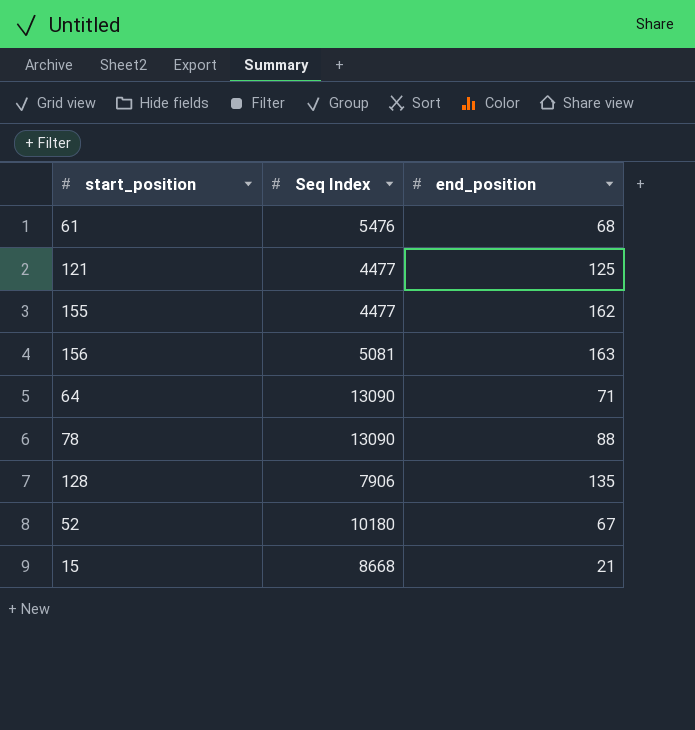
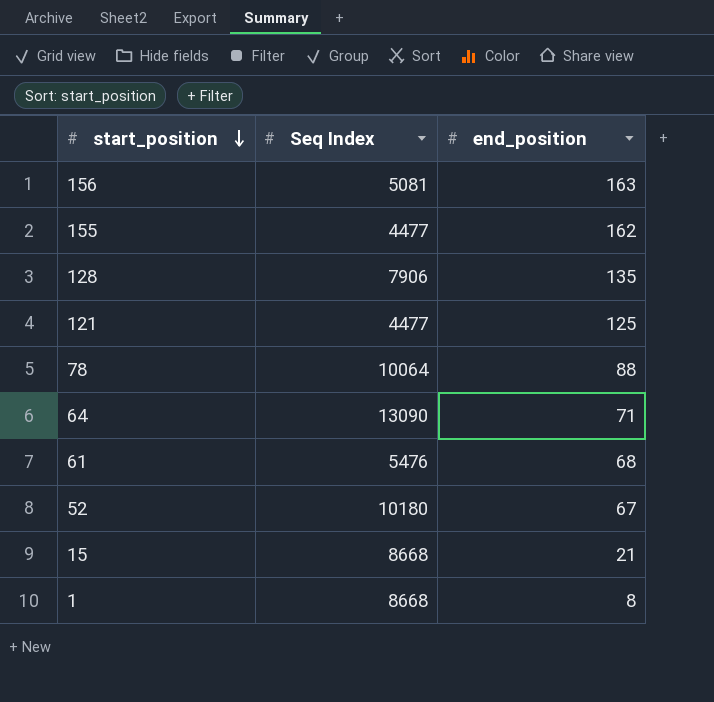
row order: none -> start_position descending
78 | Seq Index: 13090 -> 10064
row 1: none -> 8668 | 8

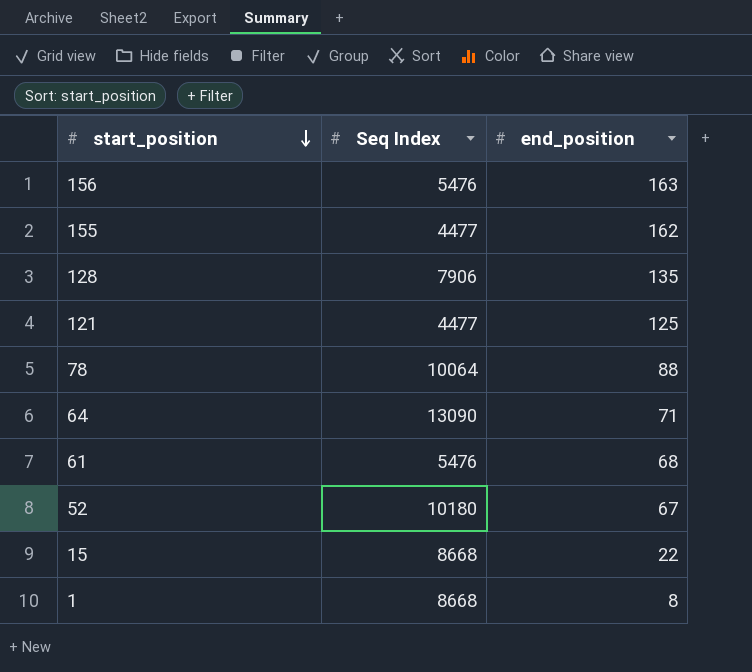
156 | Seq Index: 5081 -> 5476
15 | end_position: 21 -> 22

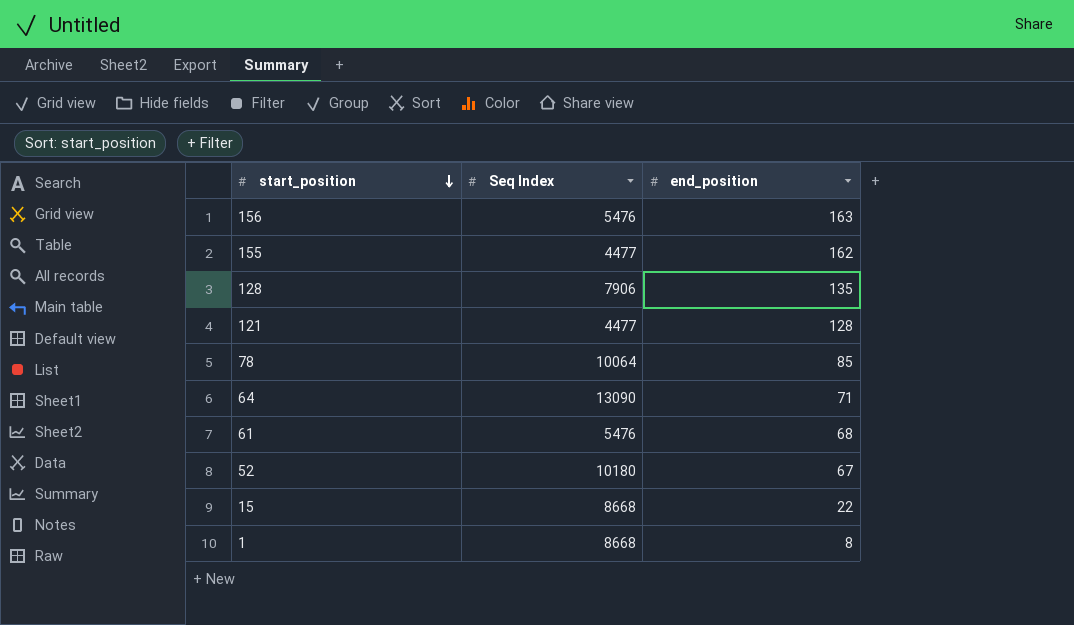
121 | end_position: 125 -> 128
78 | end_position: 88 -> 85

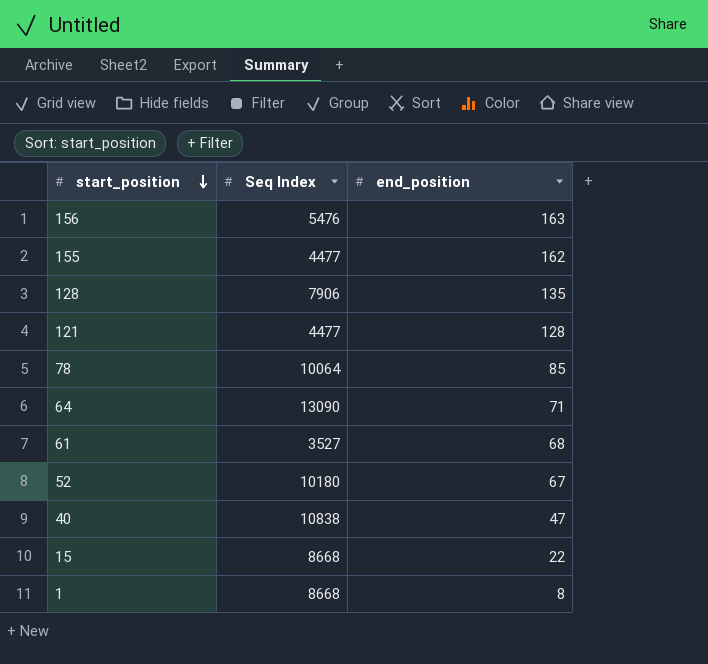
61 | Seq Index: 5476 -> 3527
row 40: none -> 10838 | 47

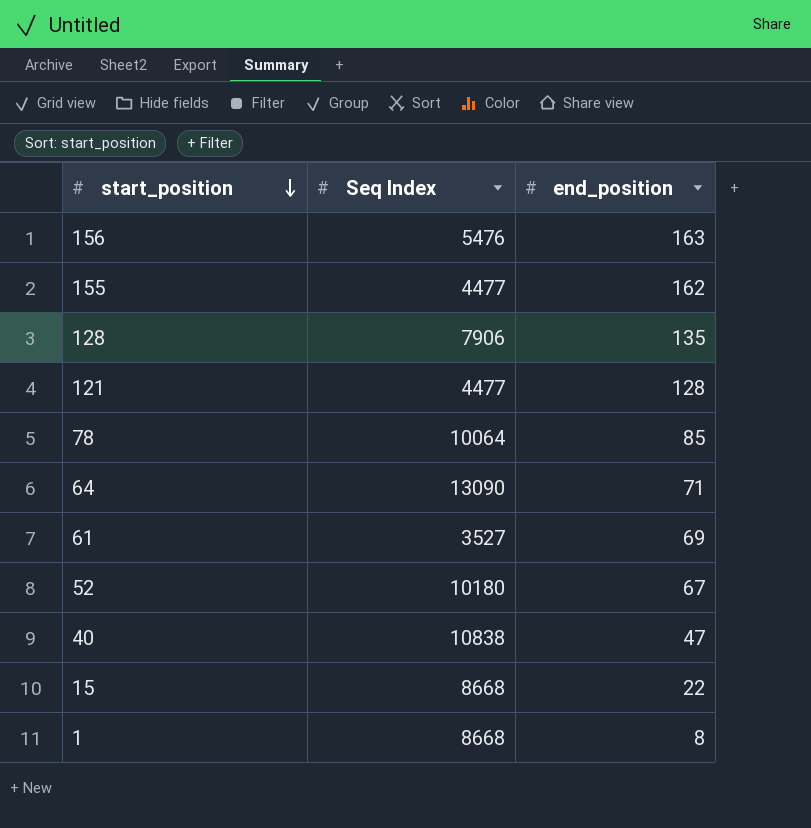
61 | end_position: 68 -> 69

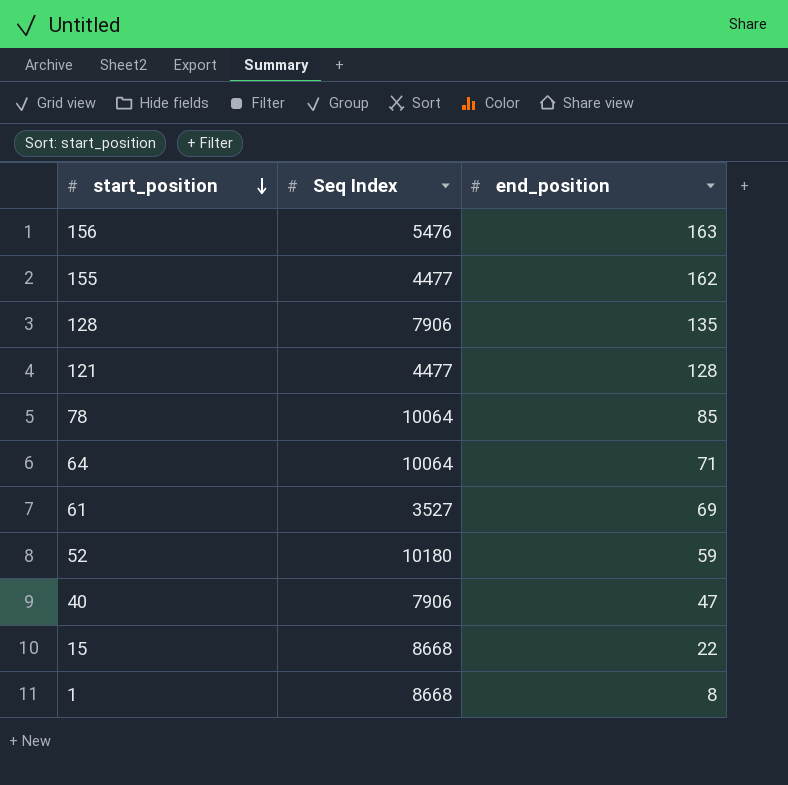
64 | Seq Index: 13090 -> 10064
52 | end_position: 67 -> 59
40 | Seq Index: 10838 -> 7906

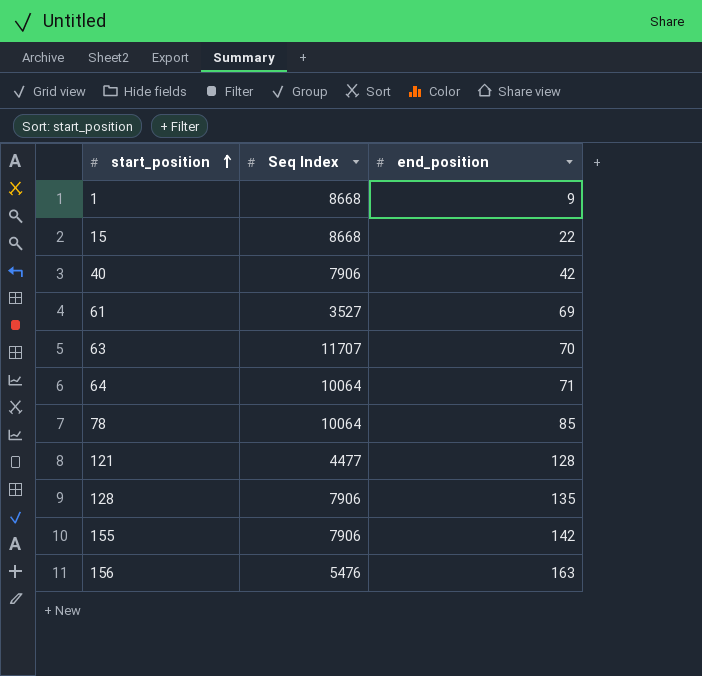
row order: start_position descending -> start_position ascending
row 52: 10180 | 59 -> none
1 | end_position: 8 -> 9
40 | end_position: 47 -> 42
row 63: none -> 11707 | 70
155 | Seq Index: 4477 -> 7906
155 | end_position: 162 -> 142

